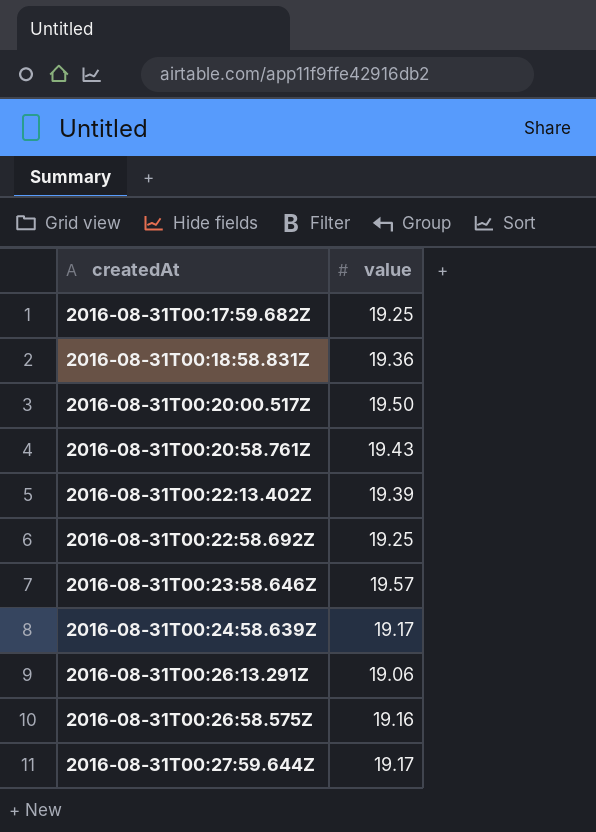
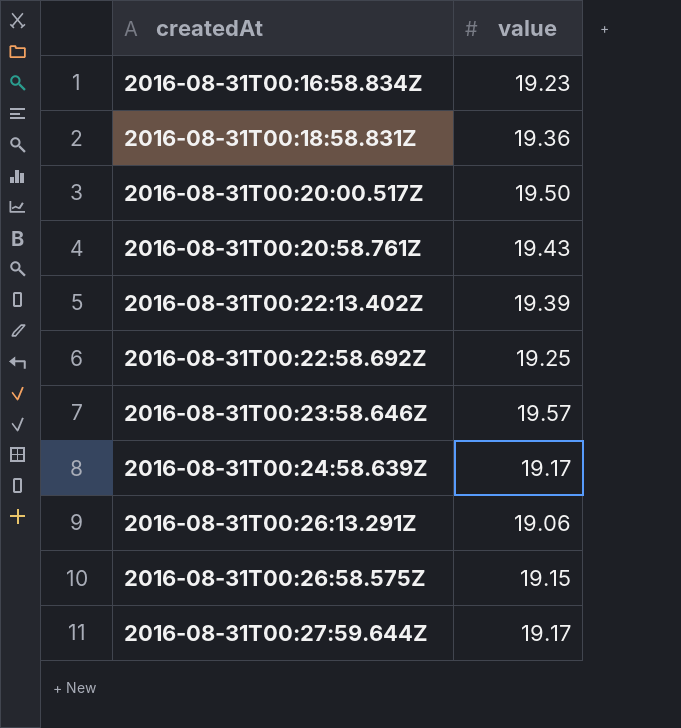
row 2016-08-31T00:17:59.682Z: 19.25 -> none
row 2016-08-31T00:16:58.834Z: none -> 19.23
2016-08-31T00:26:58.575Z | value: 19.16 -> 19.15

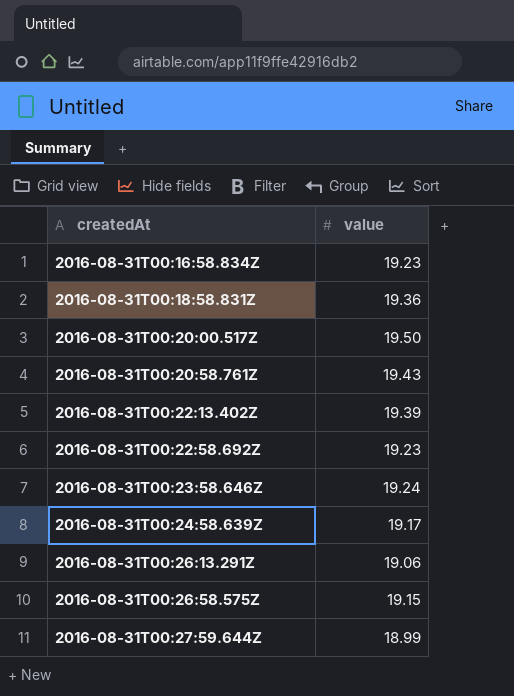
2016-08-31T00:22:58.692Z | value: 19.25 -> 19.23
2016-08-31T00:23:58.646Z | value: 19.57 -> 19.24
2016-08-31T00:27:59.644Z | value: 19.17 -> 18.99

